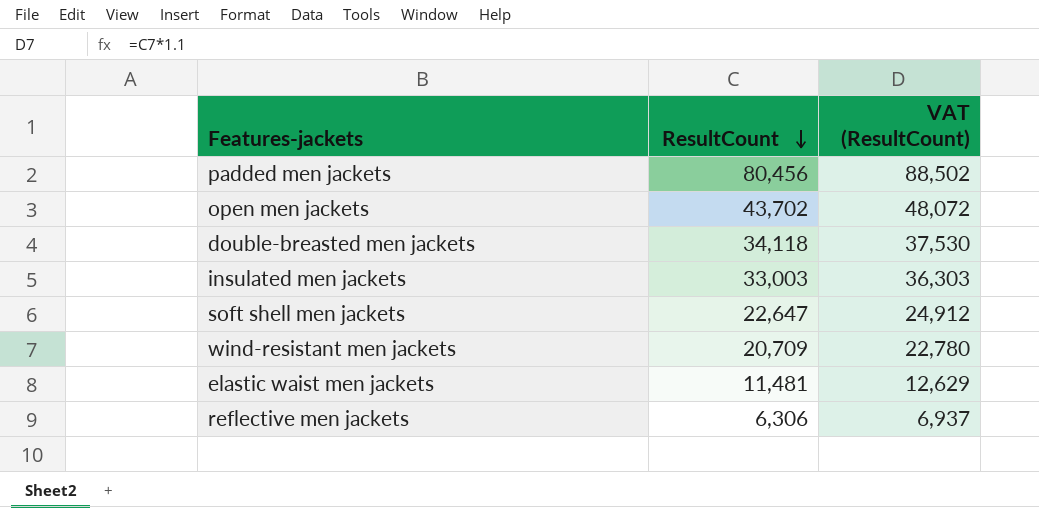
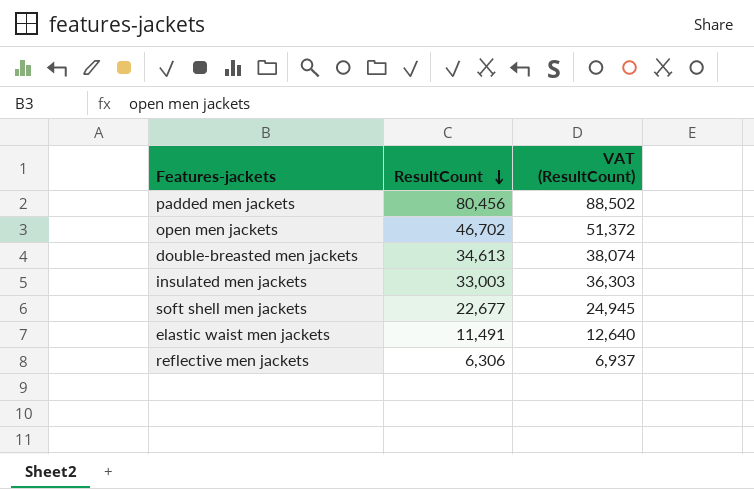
row wind-resistant men jackets: 20,709 | 22,780 -> none
open men jackets | ResultCount: 43,702 -> 46,702
open men jackets | VAT (ResultCount): 48,072 -> 51,372
double-breasted men jackets | ResultCount: 34,118 -> 34,613
double-breasted men jackets | VAT (ResultCount): 37,530 -> 38,074
soft shell men jackets | ResultCount: 22,647 -> 22,677
soft shell men jackets | VAT (ResultCount): 24,912 -> 24,945
elastic waist men jackets | ResultCount: 11,481 -> 11,491
elastic waist men jackets | VAT (ResultCount): 12,629 -> 12,640

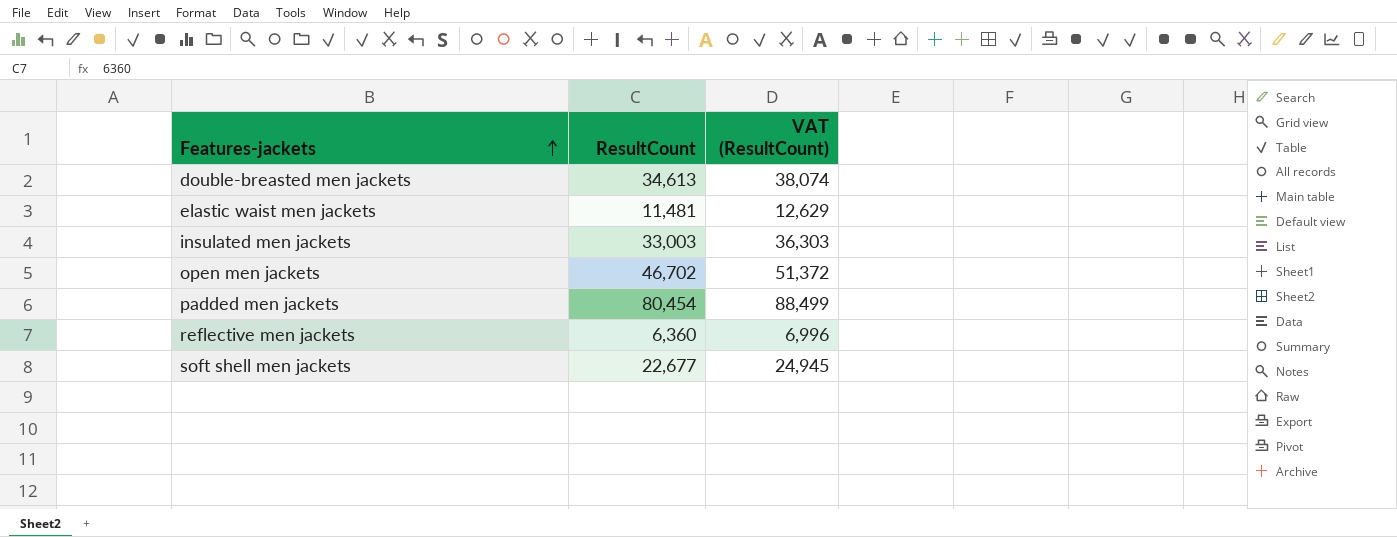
row order: ResultCount descending -> Features-jackets ascending
elastic waist men jackets | ResultCount: 11,491 -> 11,481
elastic waist men jackets | VAT (ResultCount): 12,640 -> 12,629
padded men jackets | ResultCount: 80,456 -> 80,454
padded men jackets | VAT (ResultCount): 88,502 -> 88,499
reflective men jackets | ResultCount: 6,306 -> 6,360
reflective men jackets | VAT (ResultCount): 6,937 -> 6,996

